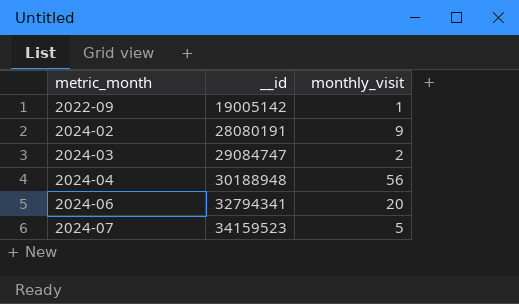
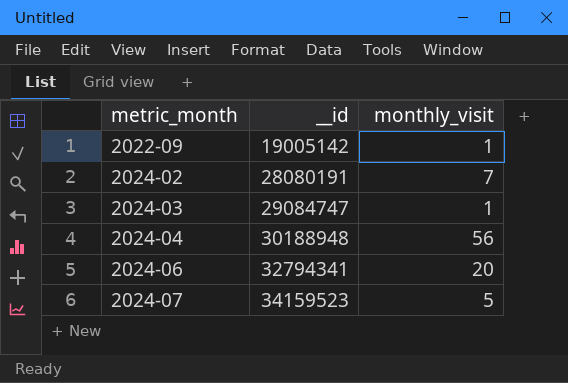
2024-02 | monthly_visit: 9 -> 7
2024-03 | monthly_visit: 2 -> 1

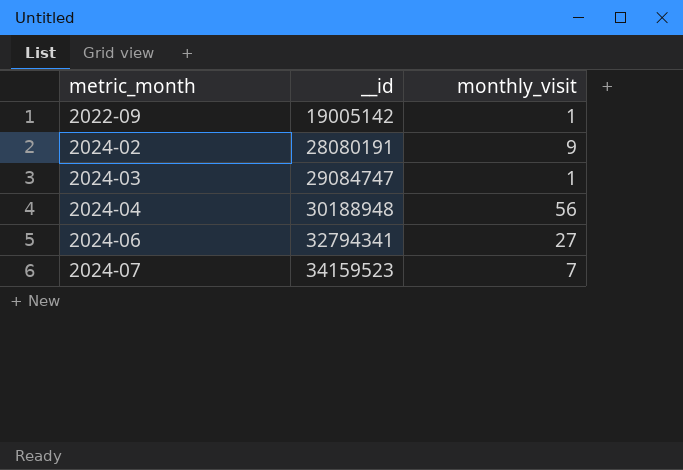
2024-02 | monthly_visit: 7 -> 9
2024-06 | monthly_visit: 20 -> 27
2024-07 | monthly_visit: 5 -> 7

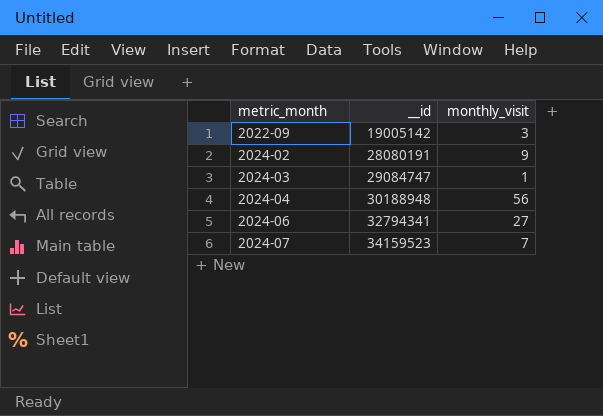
2022-09 | monthly_visit: 1 -> 3

